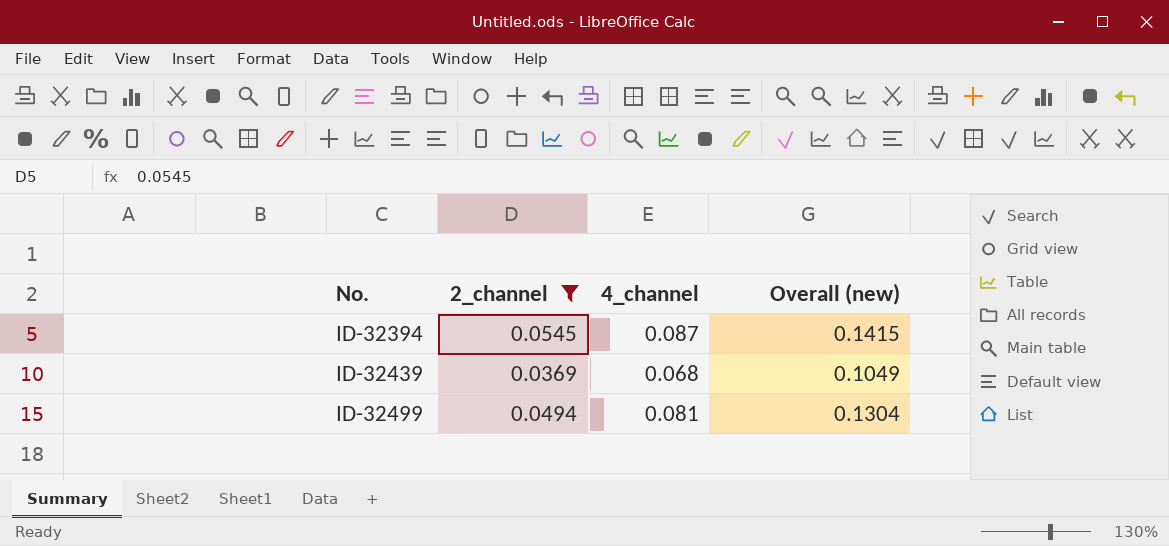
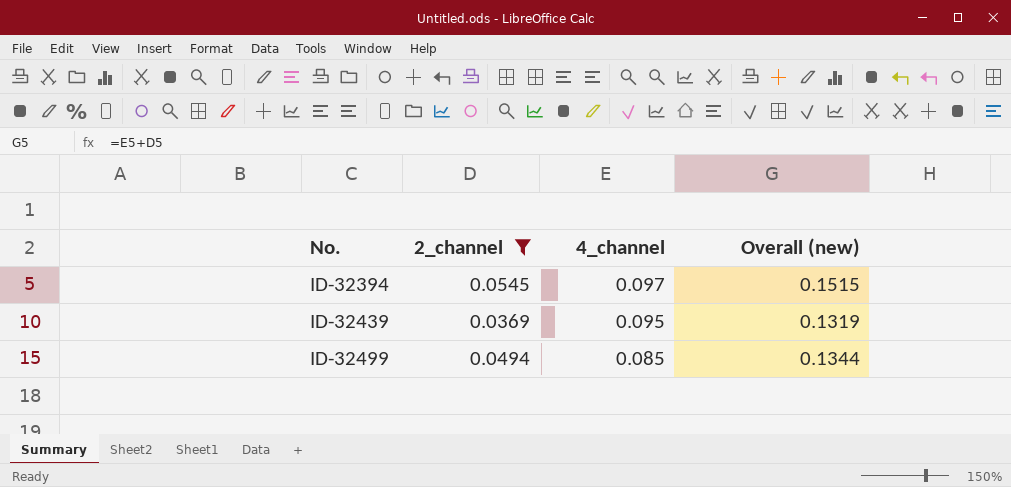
ID-32394 | 4_channel: 0.087 -> 0.097
ID-32394 | Overall (new): 0.1415 -> 0.1515
ID-32439 | 4_channel: 0.068 -> 0.095
ID-32439 | Overall (new): 0.1049 -> 0.1319
ID-32499 | 4_channel: 0.081 -> 0.085
ID-32499 | Overall (new): 0.1304 -> 0.1344

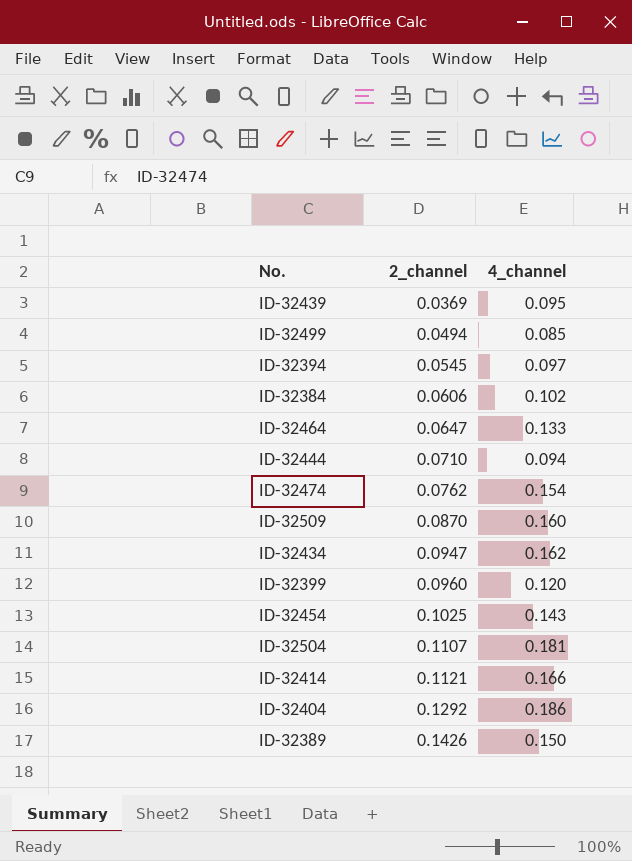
filter: 2_channel <= 0.0545 -> none
row order: No. ascending -> 2_channel ascending
column Overall (new) | formula: [2_channel] + [4_channel] -> none

